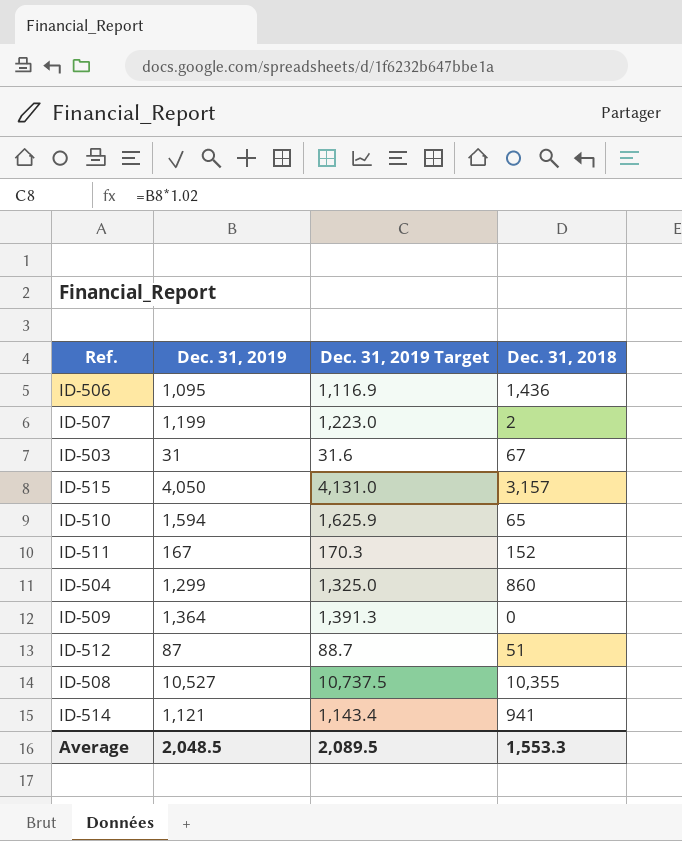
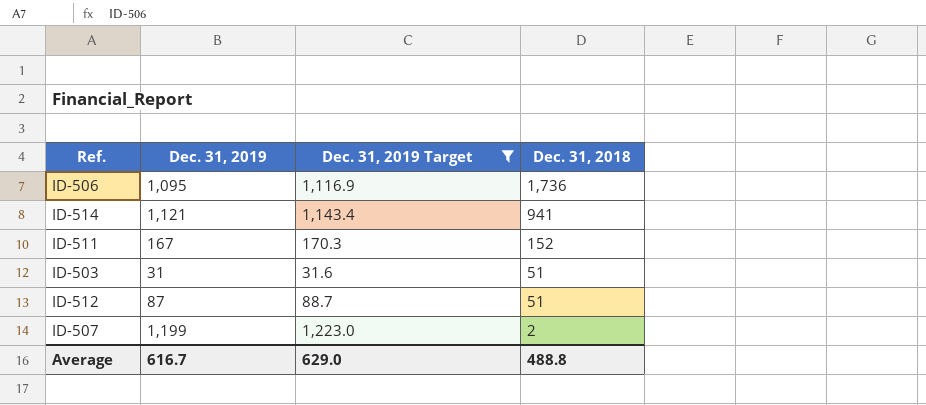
filter: none -> Dec. 31, 2019 Target <= 1,223.0
row order: none -> Dec. 31, 2018 descending
ID-506 | Dec. 31, 2018: 1,436 -> 1,736
ID-503 | Dec. 31, 2018: 67 -> 51
Average | Dec. 31, 2019: 2,048.5 -> 616.7
Average | Dec. 31, 2019 Target: 2,089.5 -> 629.0
Average | Dec. 31, 2018: 1,553.3 -> 488.8

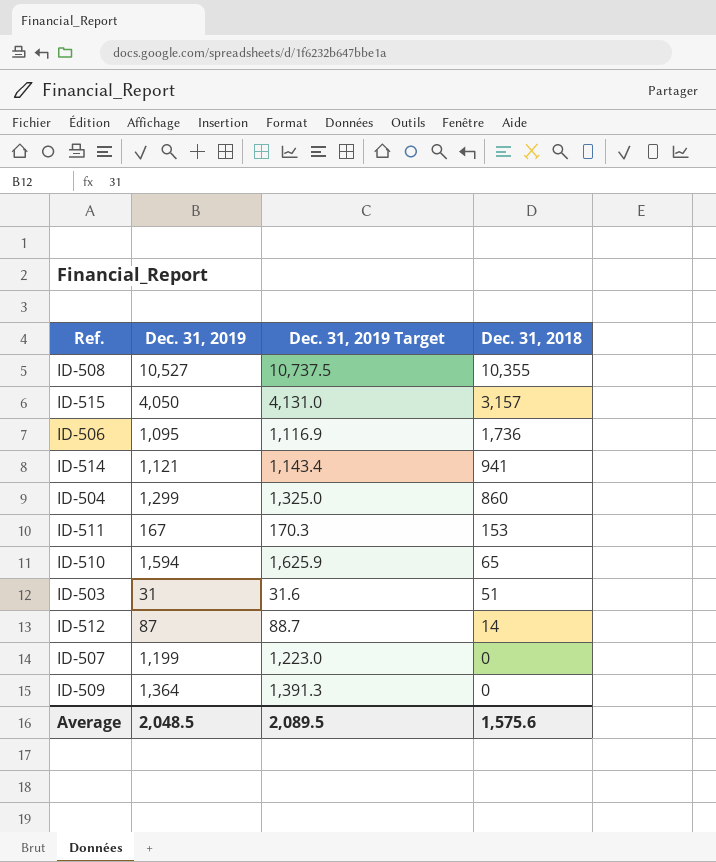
filter: Dec. 31, 2019 Target <= 1,223.0 -> none
ID-511 | Dec. 31, 2018: 152 -> 153
ID-512 | Dec. 31, 2018: 51 -> 14
ID-507 | Dec. 31, 2018: 2 -> 0
Average | Dec. 31, 2019: 616.7 -> 2,048.5
Average | Dec. 31, 2019 Target: 629.0 -> 2,089.5
Average | Dec. 31, 2018: 488.8 -> 1,575.6

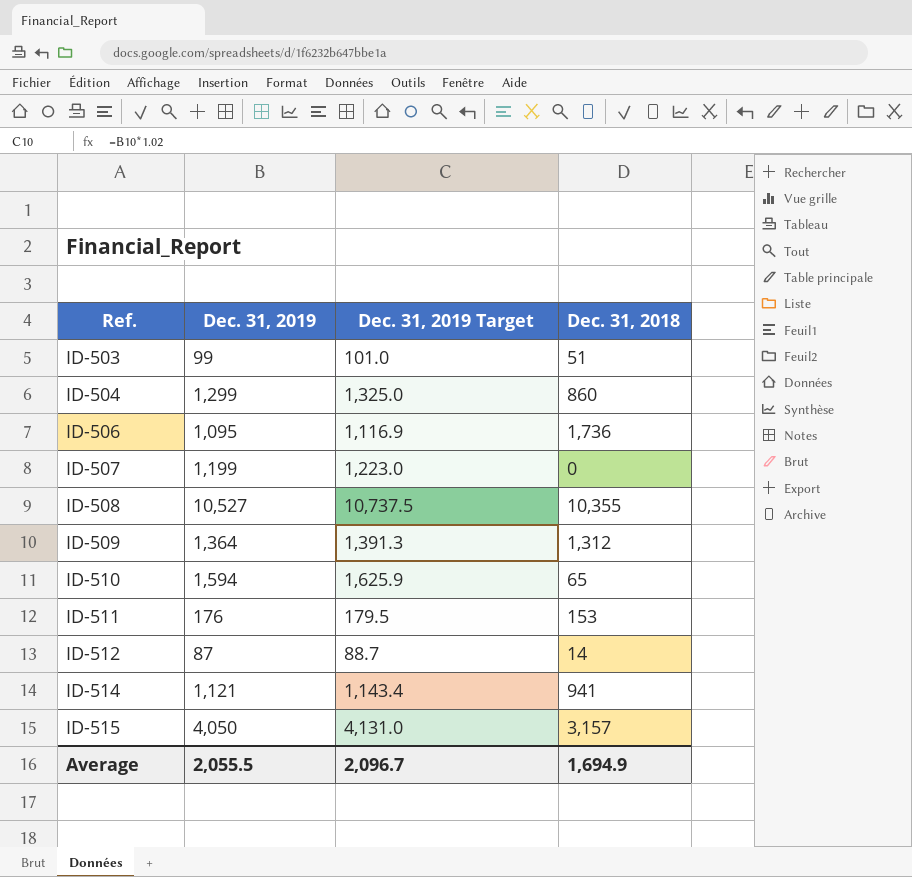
row order: Dec. 31, 2018 descending -> Ref. ascending
ID-503 | Dec. 31, 2019: 31 -> 99
ID-503 | Dec. 31, 2019 Target: 31.6 -> 101.0
ID-509 | Dec. 31, 2018: 0 -> 1,312
ID-511 | Dec. 31, 2019: 167 -> 176
ID-511 | Dec. 31, 2019 Target: 170.3 -> 179.5
Average | Dec. 31, 2019: 2,048.5 -> 2,055.5
Average | Dec. 31, 2019 Target: 2,089.5 -> 2,096.7
Average | Dec. 31, 2018: 1,575.6 -> 1,694.9

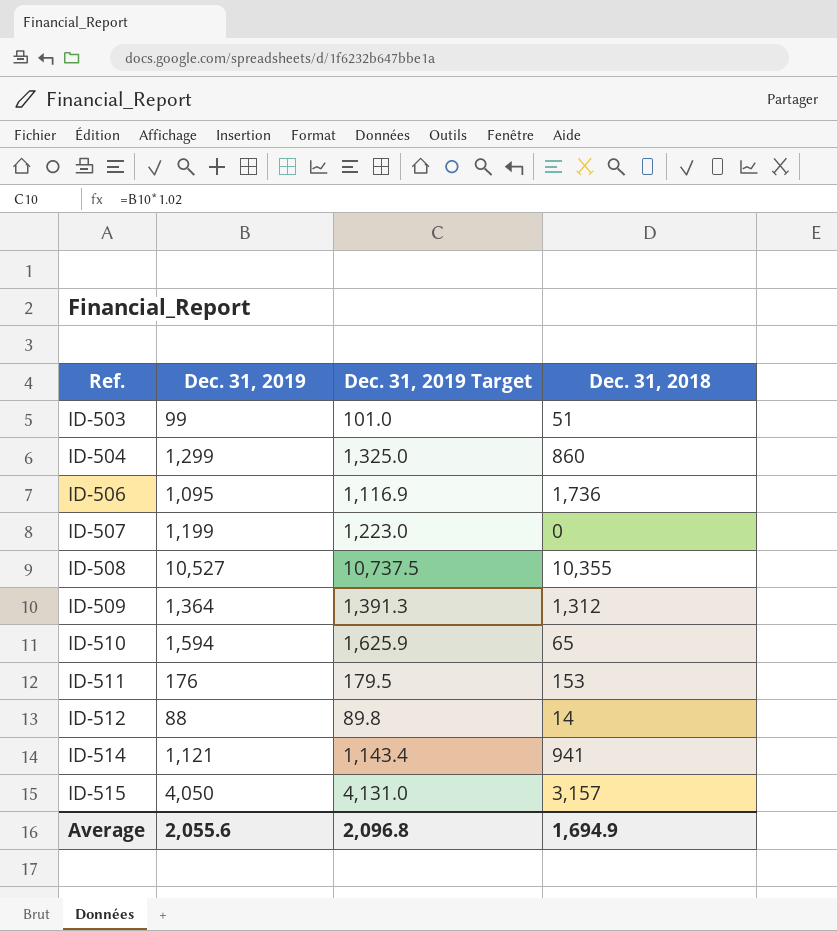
ID-512 | Dec. 31, 2019: 87 -> 88
ID-512 | Dec. 31, 2019 Target: 88.7 -> 89.8
Average | Dec. 31, 2019: 2,055.5 -> 2,055.6
Average | Dec. 31, 2019 Target: 2,096.7 -> 2,096.8

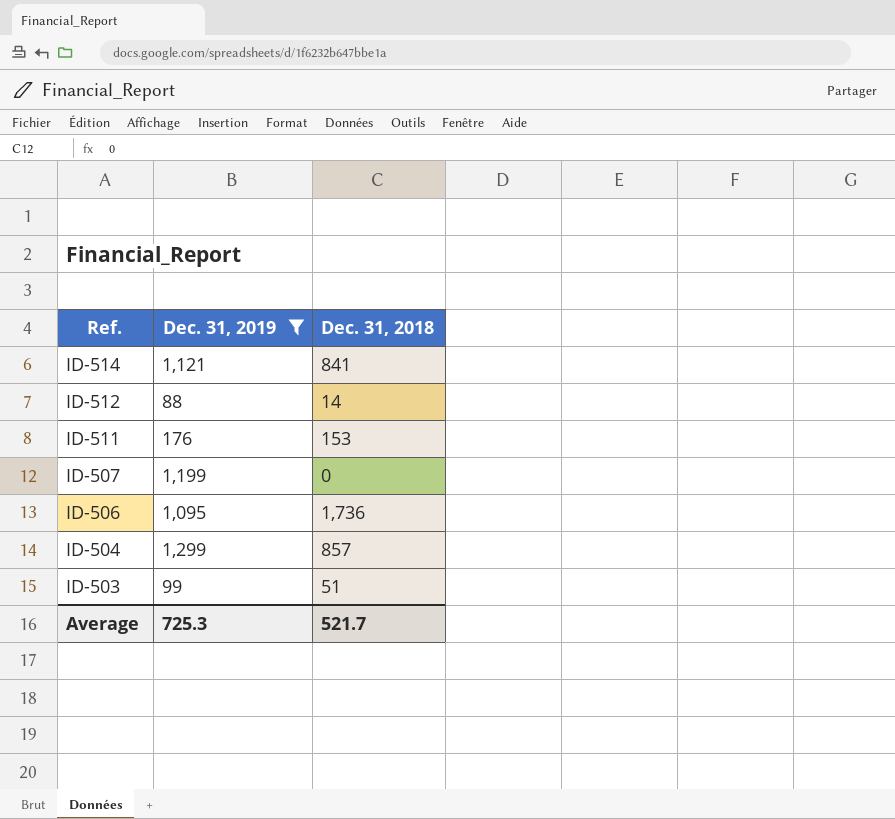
filter: none -> Dec. 31, 2019 <= 1,299
row order: Ref. ascending -> Ref. descending
column Dec. 31, 2019 Target | formula: [Dec. 31, 2019] * 1.02 -> none
ID-514 | Dec. 31, 2018: 941 -> 841
ID-504 | Dec. 31, 2018: 860 -> 857
Average | Dec. 31, 2019: 2,055.6 -> 725.3
Average | Dec. 31, 2018: 1,694.9 -> 521.7

